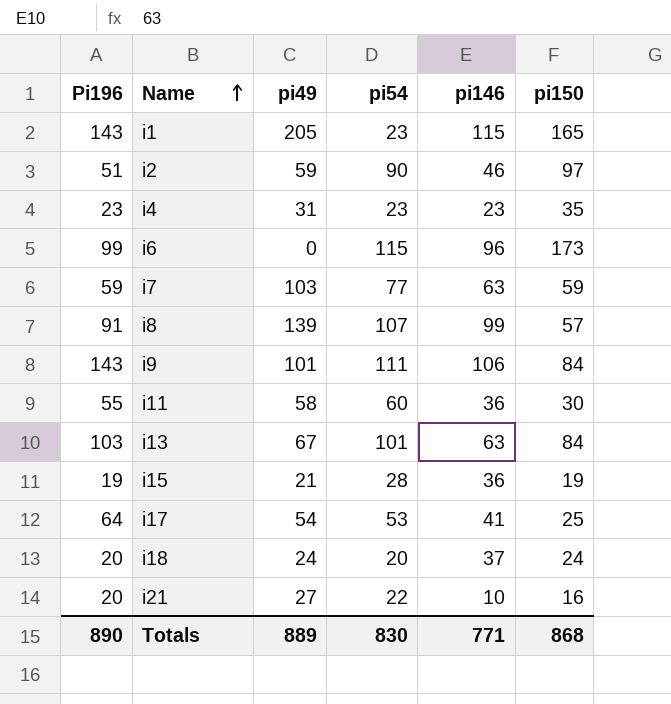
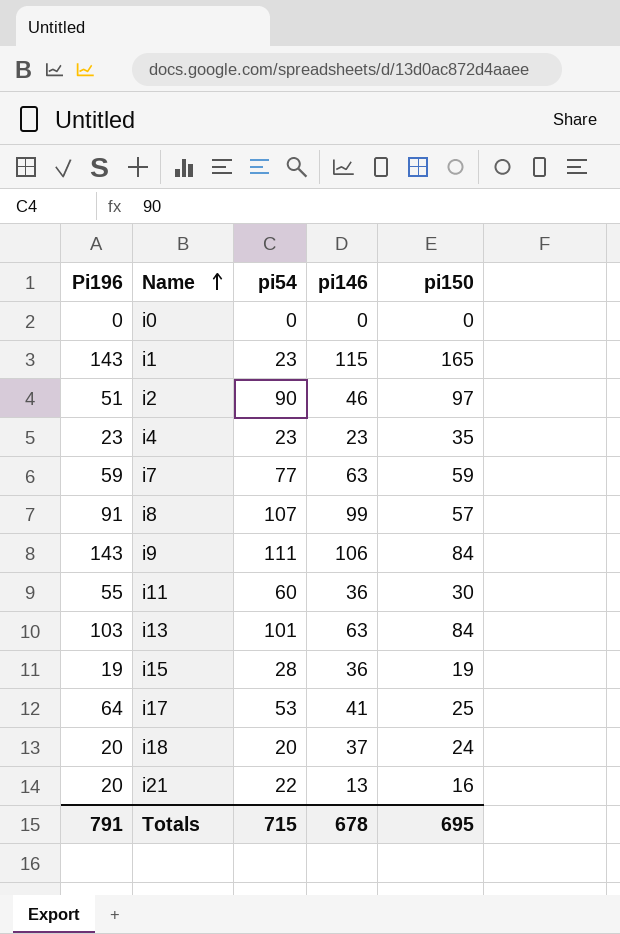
column pi49 | position: 3 -> none
row i6: 99 | 0 | 115 | 96 | 173 -> none
row i0: none -> 0 | 0 | 0 | 0
i21 | pi146: 10 -> 13
Totals | Pi196: 890 -> 791
Totals | pi54: 830 -> 715
Totals | pi146: 771 -> 678
Totals | pi150: 868 -> 695

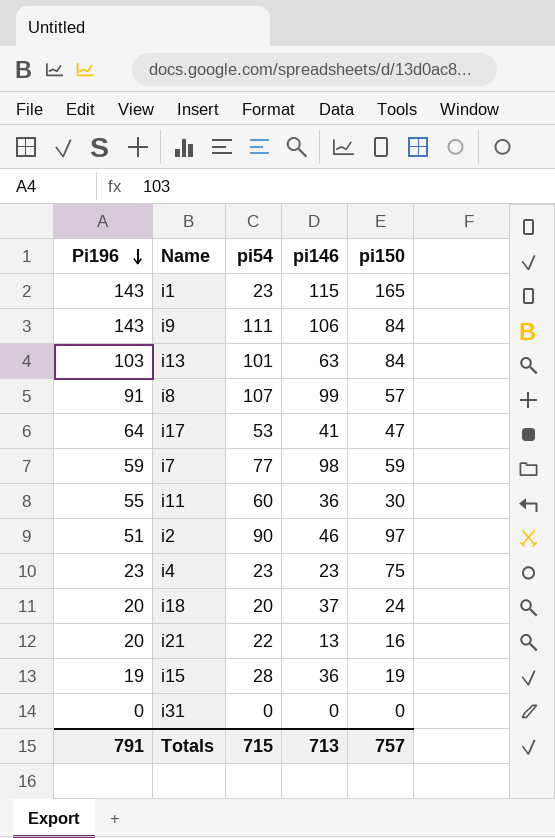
row order: Name ascending -> Pi196 descending
row i0: 0 | 0 | 0 | 0 -> none
i17 | pi150: 25 -> 47
i7 | pi146: 63 -> 98
i4 | pi150: 35 -> 75
row i31: none -> 0 | 0 | 0 | 0
Totals | pi146: 678 -> 713
Totals | pi150: 695 -> 757

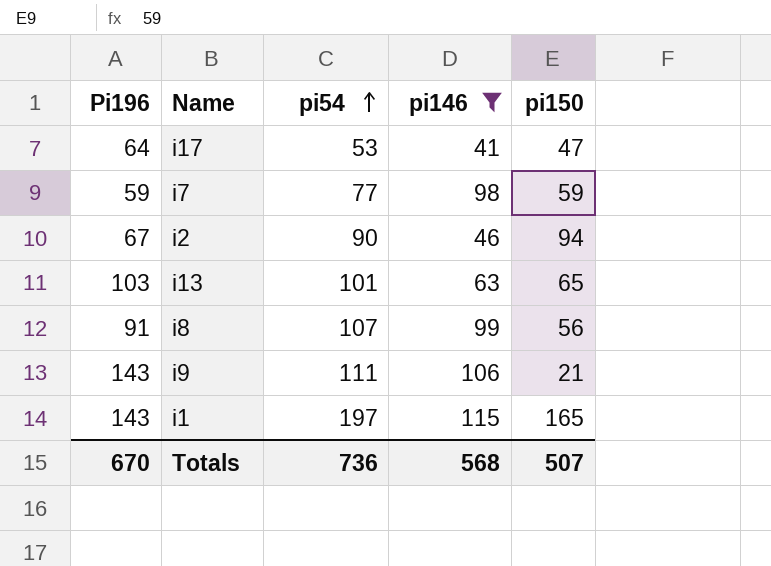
filter: none -> pi146 >= 41
row order: Pi196 descending -> pi54 ascending
i2 | Pi196: 51 -> 67
i2 | pi150: 97 -> 94
i13 | pi150: 84 -> 65
i8 | pi150: 57 -> 56
i9 | pi150: 84 -> 21
i1 | pi54: 23 -> 197
Totals | Pi196: 791 -> 670
Totals | pi54: 715 -> 736
Totals | pi146: 713 -> 568
Totals | pi150: 757 -> 507

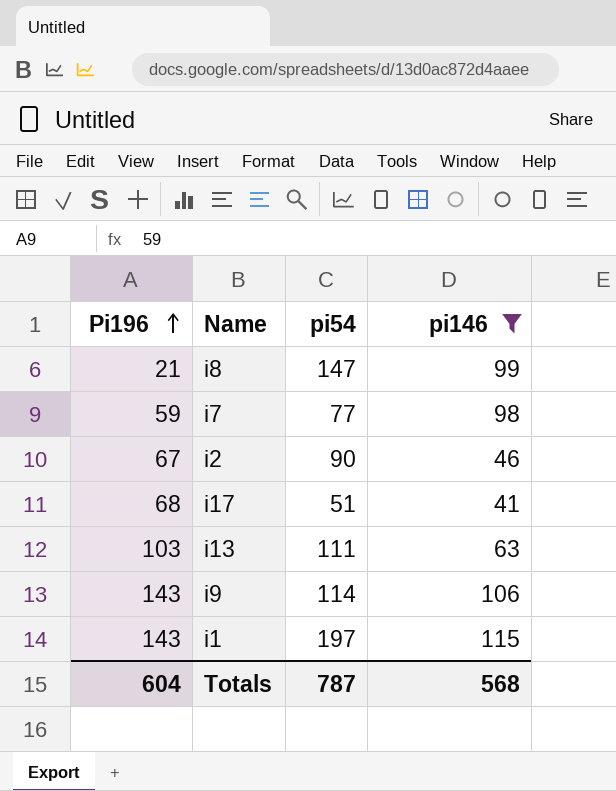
row order: pi54 ascending -> Pi196 ascending
column pi150 | position: 5 -> none
i8 | Pi196: 91 -> 21
i8 | pi54: 107 -> 147
i17 | Pi196: 64 -> 68
i17 | pi54: 53 -> 51
i13 | pi54: 101 -> 111
i9 | pi54: 111 -> 114
Totals | Pi196: 670 -> 604
Totals | pi54: 736 -> 787

